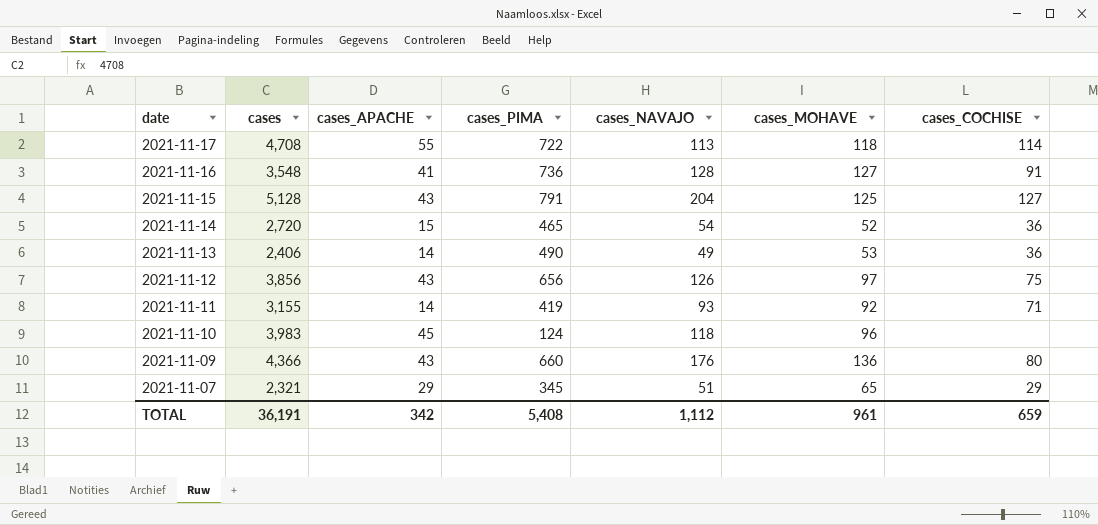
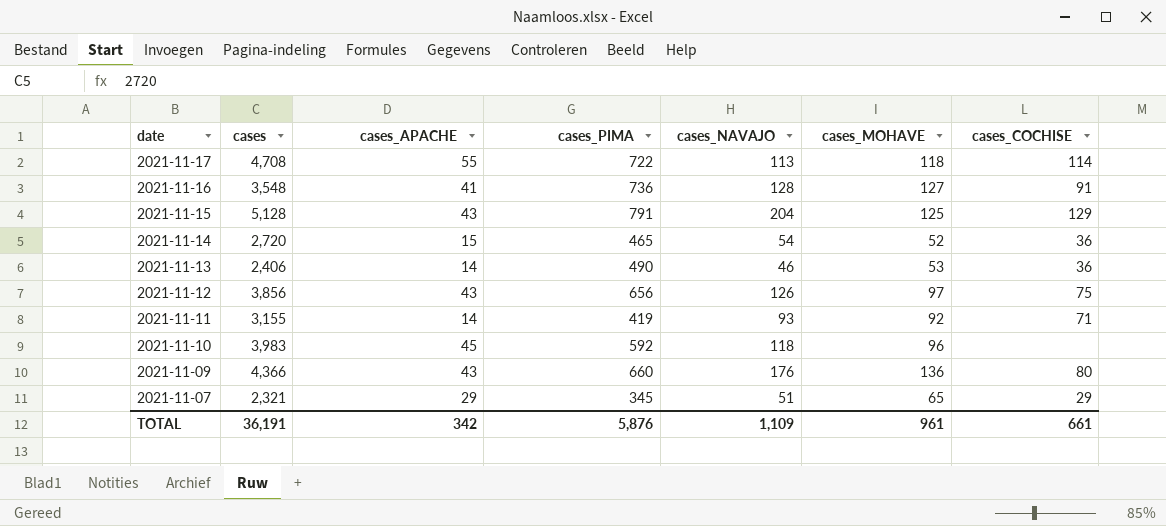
2021-11-15 | cases_COCHISE: 127 -> 129
2021-11-13 | cases_NAVAJO: 49 -> 46
2021-11-10 | cases_PIMA: 124 -> 592
TOTAL | cases_PIMA: 5,408 -> 5,876
TOTAL | cases_NAVAJO: 1,112 -> 1,109
TOTAL | cases_COCHISE: 659 -> 661

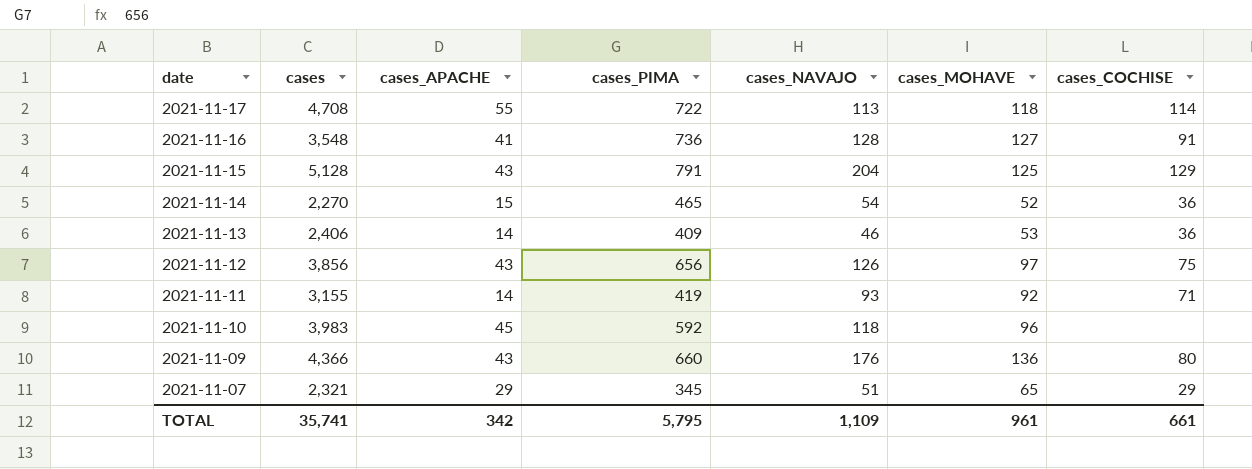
2021-11-14 | cases: 2,720 -> 2,270
2021-11-13 | cases_PIMA: 490 -> 409
TOTAL | cases: 36,191 -> 35,741
TOTAL | cases_PIMA: 5,876 -> 5,795

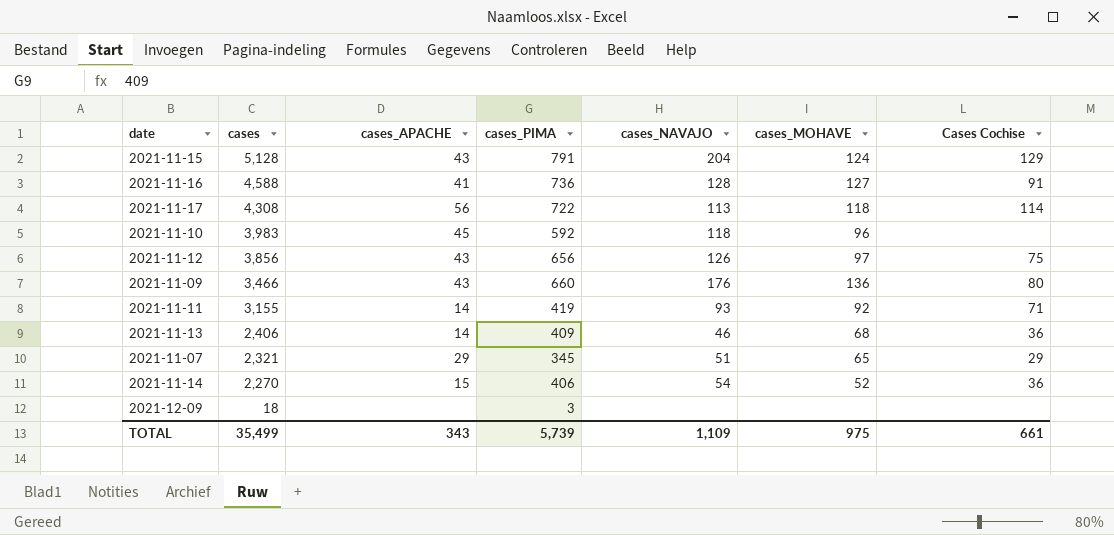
row order: date descending -> cases descending
column name: cases_COCHISE -> Cases Cochise
2021-11-15 | cases_MOHAVE: 125 -> 124
2021-11-16 | cases: 3,548 -> 4,588
2021-11-17 | cases: 4,708 -> 4,308
2021-11-17 | cases_APACHE: 55 -> 56
2021-11-09 | cases: 4,366 -> 3,466
2021-11-13 | cases_MOHAVE: 53 -> 68
2021-11-14 | cases_PIMA: 465 -> 406
row 2021-12-09: none -> 18 | none | 3 | none | none | none
TOTAL | cases: 35,741 -> 35,499
TOTAL | cases_APACHE: 342 -> 343
TOTAL | cases_PIMA: 5,795 -> 5,739
TOTAL | cases_MOHAVE: 961 -> 975

